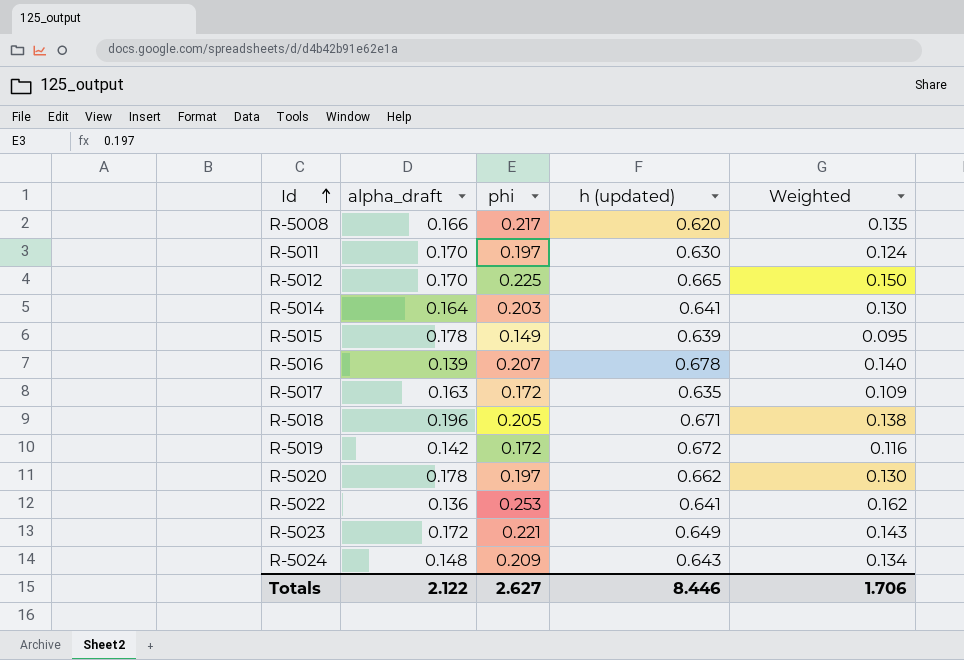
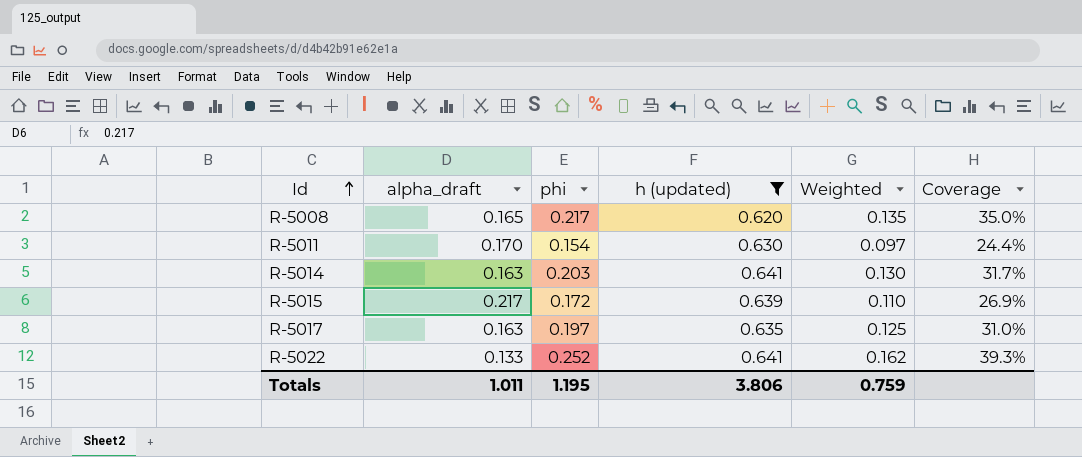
filter: none -> h (updated) <= 0.641
column Coverage | formula: none -> [phi] / [h (updated)]
R-5008 | alpha_draft: 0.166 -> 0.165
R-5011 | phi: 0.197 -> 0.154
R-5011 | Weighted: 0.124 -> 0.097
R-5014 | alpha_draft: 0.164 -> 0.163
R-5015 | alpha_draft: 0.178 -> 0.217
R-5015 | phi: 0.149 -> 0.172
R-5015 | Weighted: 0.095 -> 0.110
R-5017 | phi: 0.172 -> 0.197
R-5017 | Weighted: 0.109 -> 0.125
R-5022 | alpha_draft: 0.136 -> 0.133
R-5022 | phi: 0.253 -> 0.252
Totals | alpha_draft: 2.122 -> 1.011
Totals | phi: 2.627 -> 1.195
Totals | h (updated): 8.446 -> 3.806
Totals | Weighted: 1.706 -> 0.759

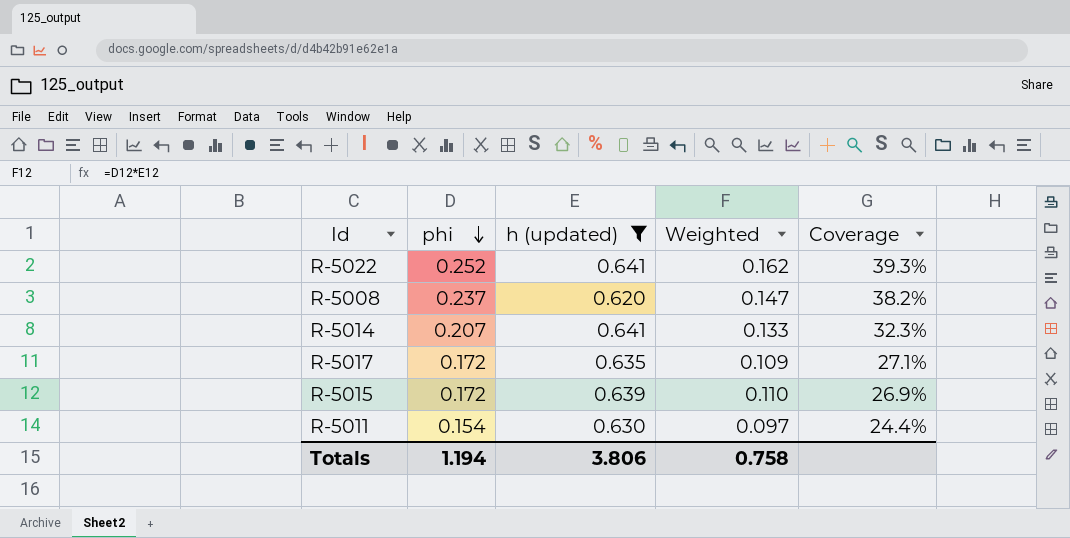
row order: Id ascending -> phi descending
column alpha_draft | position: 2 -> none
R-5008 | phi: 0.217 -> 0.237
R-5008 | Weighted: 0.135 -> 0.147
R-5008 | Coverage: 35.0% -> 38.2%
R-5014 | phi: 0.203 -> 0.207
R-5014 | Weighted: 0.130 -> 0.133
R-5014 | Coverage: 31.7% -> 32.3%
R-5017 | phi: 0.197 -> 0.172
R-5017 | Weighted: 0.125 -> 0.109
R-5017 | Coverage: 31.0% -> 27.1%
Totals | phi: 1.195 -> 1.194
Totals | Weighted: 0.759 -> 0.758

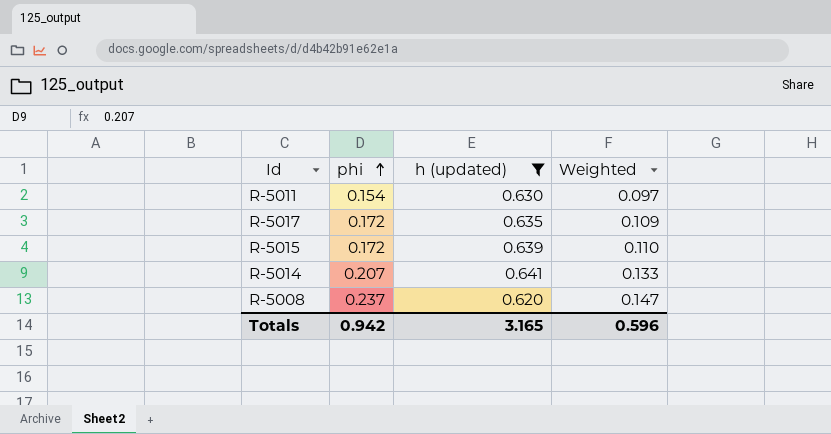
row order: phi descending -> phi ascending
column Coverage | formula: [phi] / [h (updated)] -> none
row R-5022: 0.252 | 0.641 | 0.162 | 39.3% -> none
Totals | phi: 1.194 -> 0.942
Totals | h (updated): 3.806 -> 3.165
Totals | Weighted: 0.758 -> 0.596

